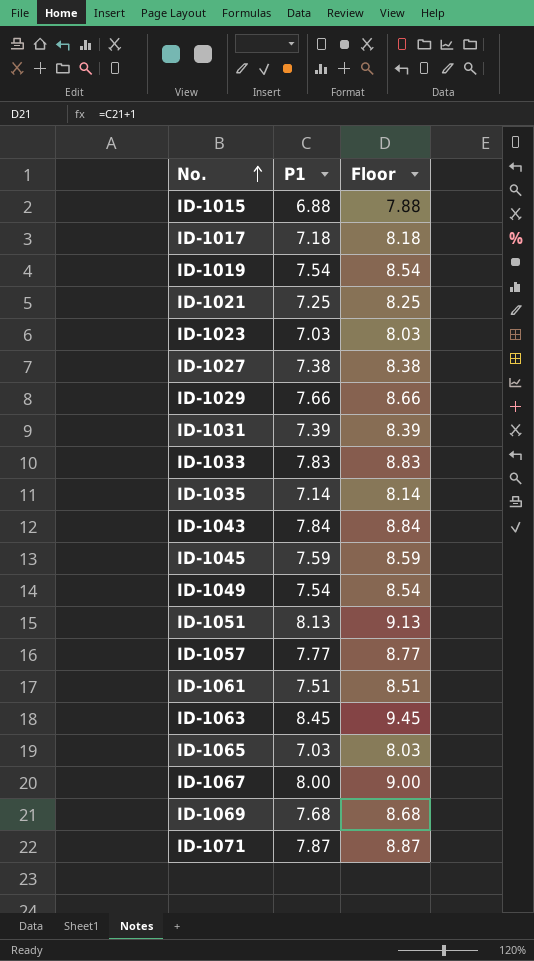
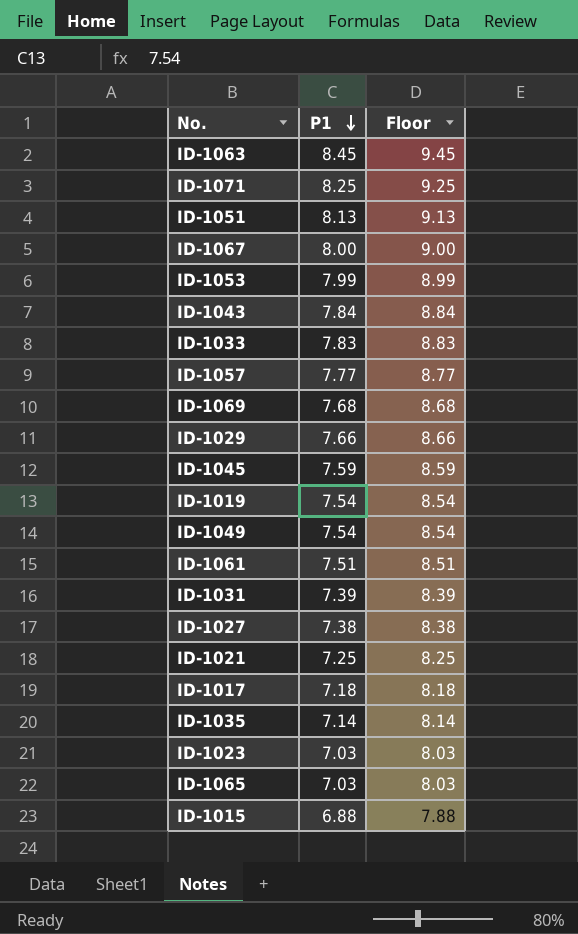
row order: No. ascending -> P1 descending
ID-1071 | P1: 7.87 -> 8.25
ID-1071 | Floor: 8.87 -> 9.25
row ID-1053: none -> 7.99 | 8.99

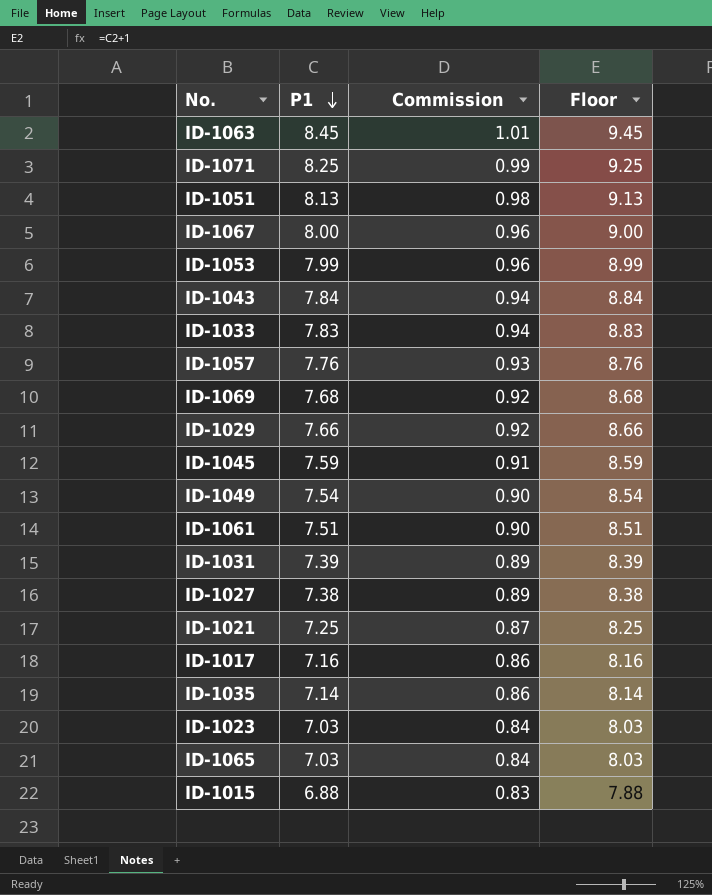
column Commission | formula: none -> [P1] * 0.12
row ID-1019: 7.54 | 8.54 -> none
ID-1057 | P1: 7.77 -> 7.76
ID-1057 | Floor: 8.77 -> 8.76
ID-1017 | P1: 7.18 -> 7.16
ID-1017 | Floor: 8.18 -> 8.16

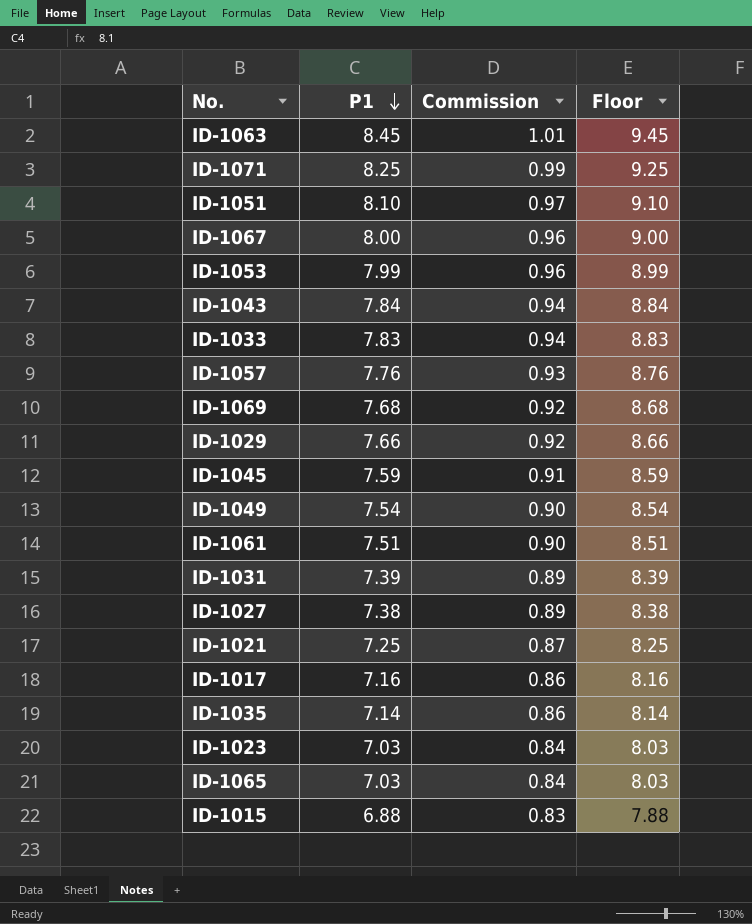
ID-1051 | P1: 8.13 -> 8.10
ID-1051 | Commission: 0.98 -> 0.97
ID-1051 | Floor: 9.13 -> 9.10

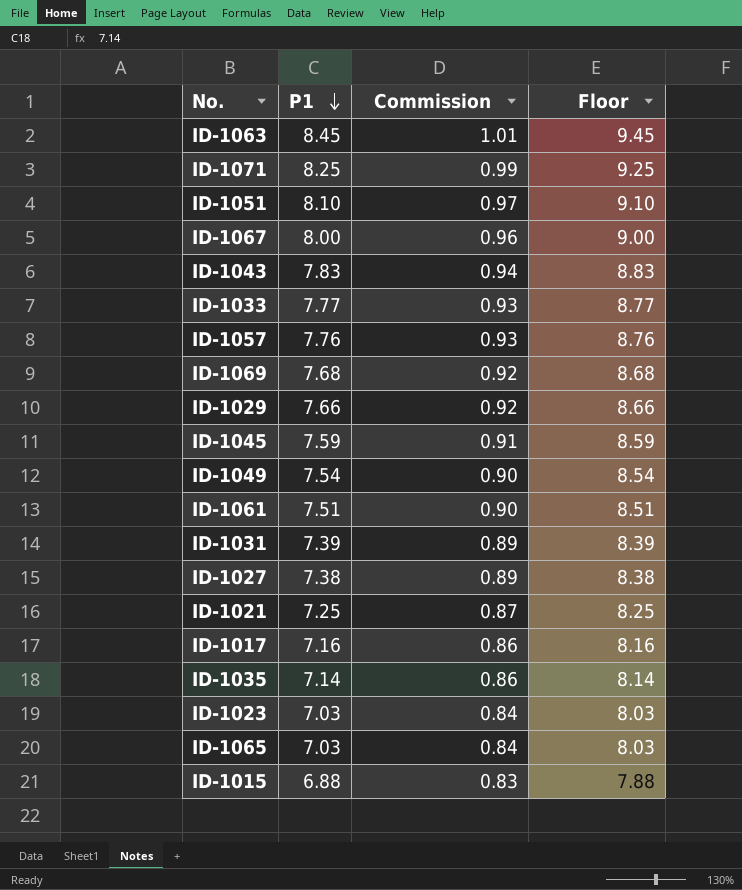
row ID-1053: 7.99 | 0.96 | 8.99 -> none
ID-1043 | P1: 7.84 -> 7.83
ID-1043 | Floor: 8.84 -> 8.83
ID-1033 | P1: 7.83 -> 7.77
ID-1033 | Commission: 0.94 -> 0.93
ID-1033 | Floor: 8.83 -> 8.77

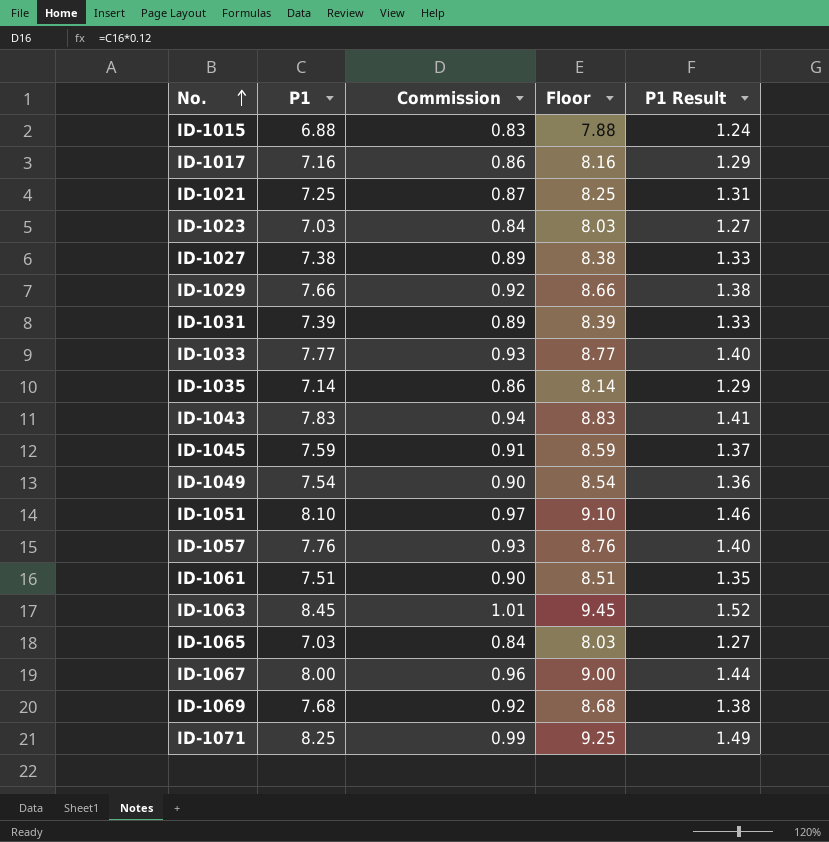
row order: P1 descending -> No. ascending
column P1 Result | formula: none -> [P1] * 0.18

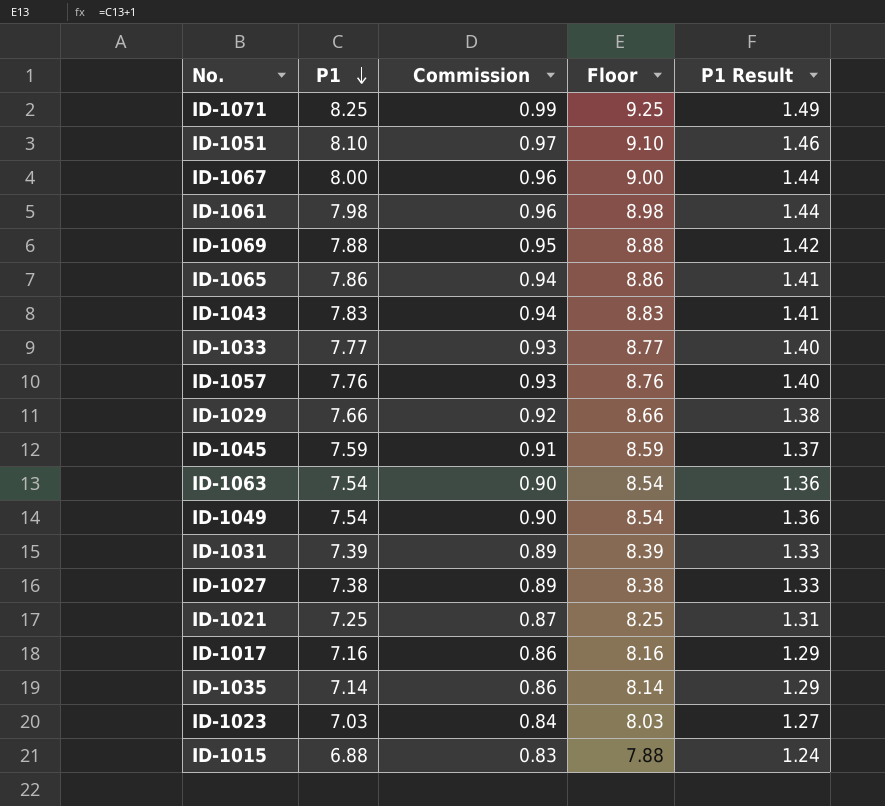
row order: No. ascending -> P1 descending
ID-1061 | P1: 7.51 -> 7.98
ID-1061 | Commission: 0.90 -> 0.96
ID-1061 | Floor: 8.51 -> 8.98
ID-1061 | P1 Result: 1.35 -> 1.44
ID-1069 | P1: 7.68 -> 7.88
ID-1069 | Commission: 0.92 -> 0.95
ID-1069 | Floor: 8.68 -> 8.88
ID-1069 | P1 Result: 1.38 -> 1.42
ID-1065 | P1: 7.03 -> 7.86
ID-1065 | Commission: 0.84 -> 0.94
ID-1065 | Floor: 8.03 -> 8.86
ID-1065 | P1 Result: 1.27 -> 1.41
ID-1063 | P1: 8.45 -> 7.54
ID-1063 | Commission: 1.01 -> 0.90
ID-1063 | Floor: 9.45 -> 8.54
ID-1063 | P1 Result: 1.52 -> 1.36

